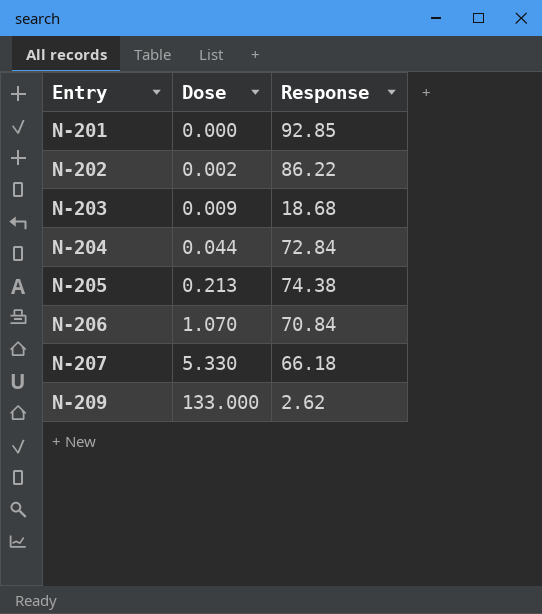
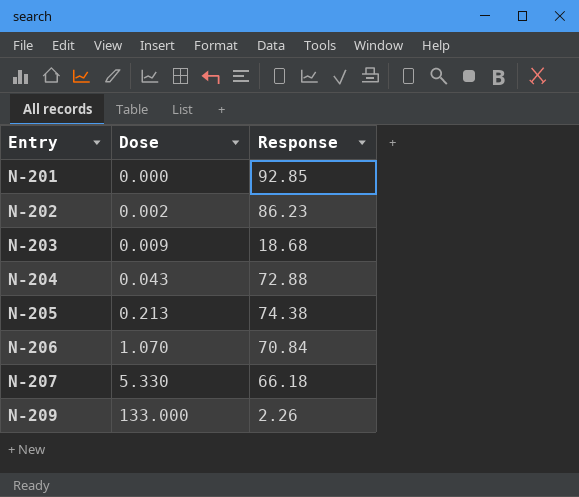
N-202 | Response: 86.22 -> 86.23
N-204 | Dose: 0.044 -> 0.043
N-204 | Response: 72.84 -> 72.88
N-209 | Response: 2.62 -> 2.26

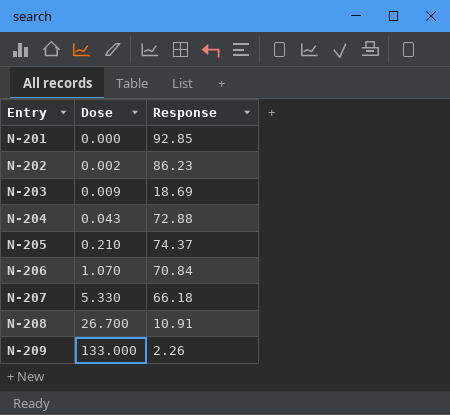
N-203 | Response: 18.68 -> 18.69
N-205 | Dose: 0.213 -> 0.210
N-205 | Response: 74.38 -> 74.37
row N-208: none -> 26.700 | 10.91

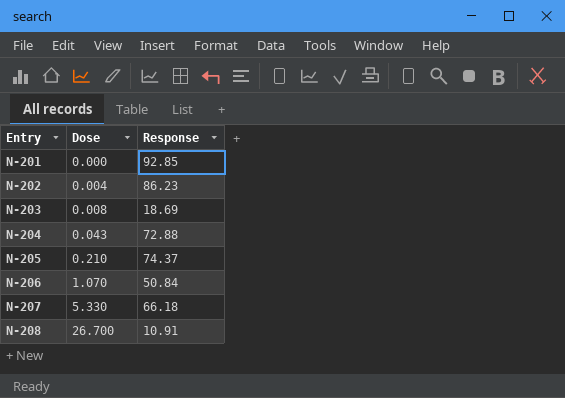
row N-209: 133.000 | 2.26 -> none
N-202 | Dose: 0.002 -> 0.004
N-203 | Dose: 0.009 -> 0.008
N-206 | Response: 70.84 -> 50.84

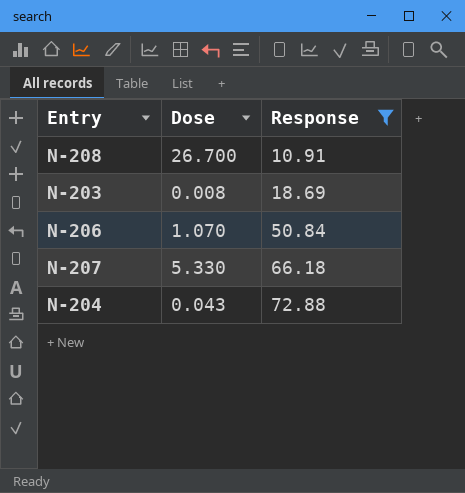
filter: none -> Response <= 72.88
row order: Entry ascending -> Response ascending

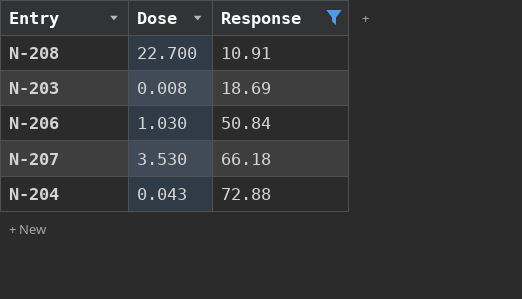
N-208 | Dose: 26.700 -> 22.700
N-206 | Dose: 1.070 -> 1.030
N-207 | Dose: 5.330 -> 3.530

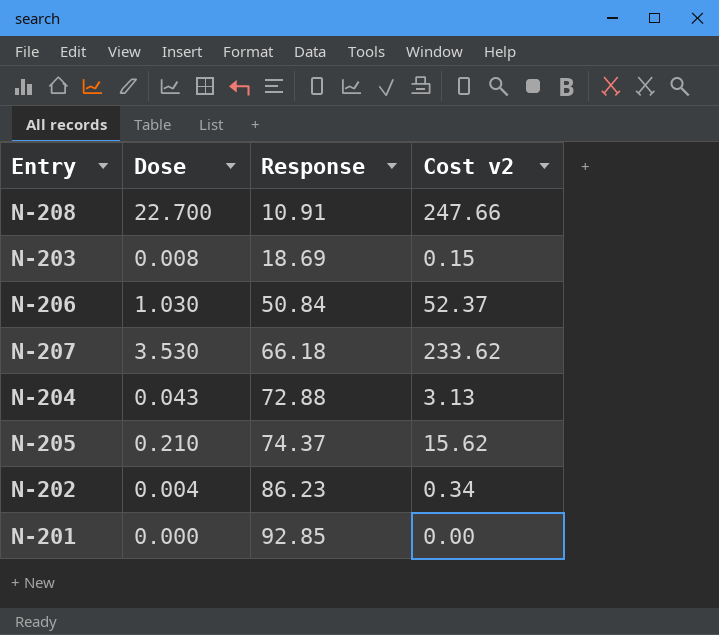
filter: Response <= 72.88 -> none
column Cost v2 | formula: none -> [Dose] * [Response]

